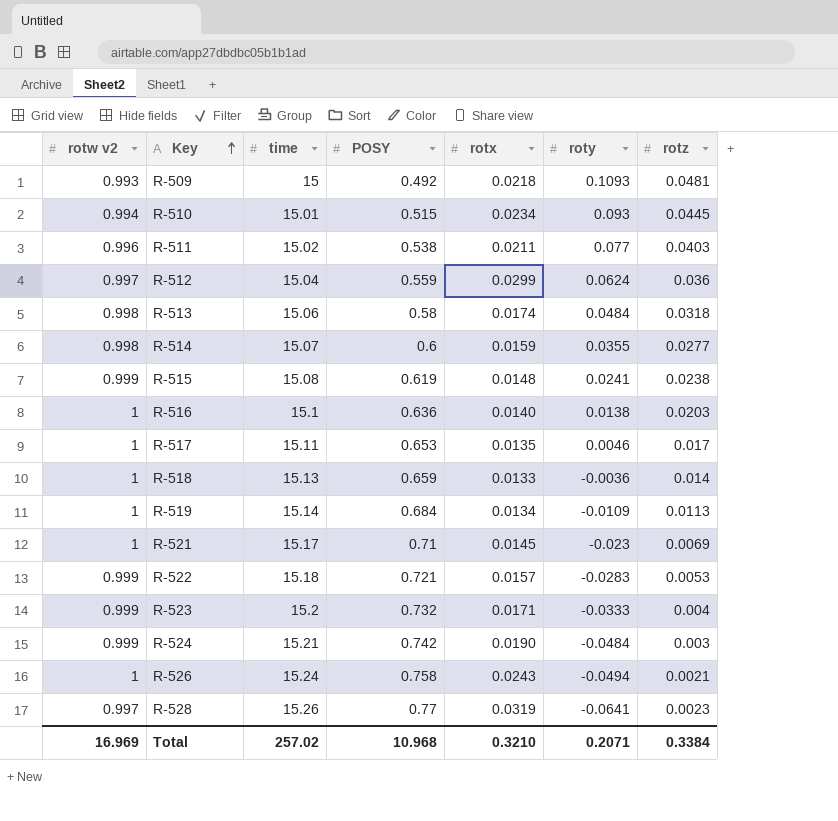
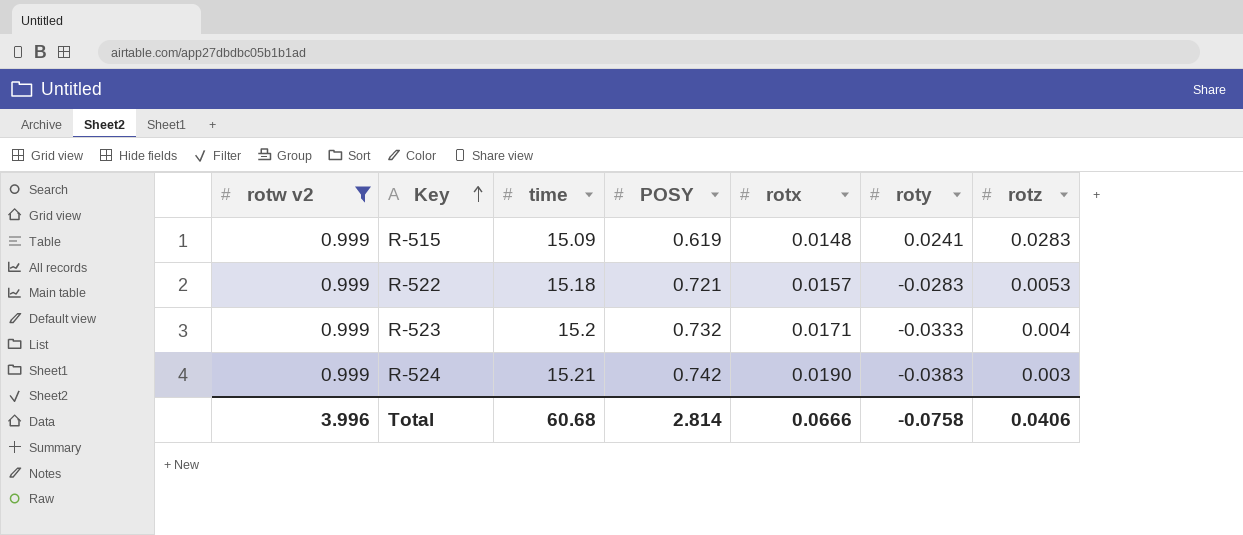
filter: none -> rotw v2 = 0.999
R-515 | time: 15.08 -> 15.09
R-515 | rotz: 0.0238 -> 0.0283
R-524 | roty: -0.0484 -> -0.0383
Total | rotw v2: 16.969 -> 3.996
Total | time: 257.02 -> 60.68
Total | POSY: 10.968 -> 2.814
Total | rotx: 0.3210 -> 0.0666
Total | roty: 0.2071 -> -0.0758
Total | rotz: 0.3384 -> 0.0406

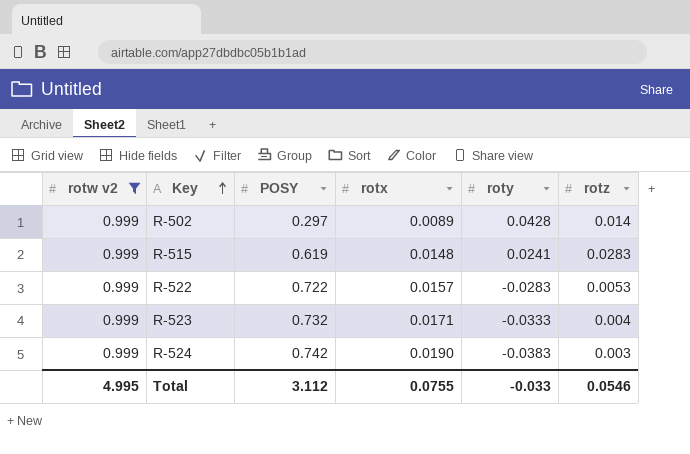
column time | position: 3 -> none
row R-502: none -> 0.999 | 0.297 | 0.0089 | 0.0428 | 0.014
R-522 | POSY: 0.721 -> 0.722
Total | rotw v2: 3.996 -> 4.995
Total | POSY: 2.814 -> 3.112
Total | rotx: 0.0666 -> 0.0755
Total | roty: -0.0758 -> -0.033
Total | rotz: 0.0406 -> 0.0546

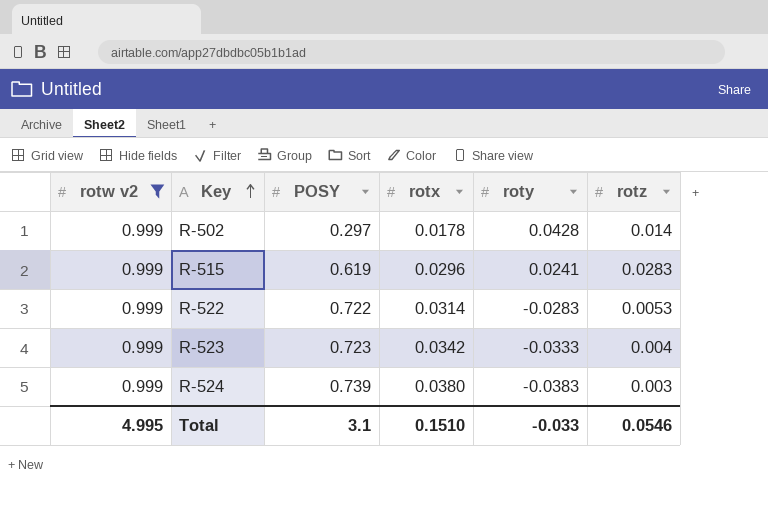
R-502 | rotx: 0.0089 -> 0.0178
R-515 | rotx: 0.0148 -> 0.0296
R-522 | rotx: 0.0157 -> 0.0314
R-523 | POSY: 0.732 -> 0.723
R-523 | rotx: 0.0171 -> 0.0342
R-524 | POSY: 0.742 -> 0.739
R-524 | rotx: 0.0190 -> 0.0380
Total | POSY: 3.112 -> 3.1
Total | rotx: 0.0755 -> 0.1510

